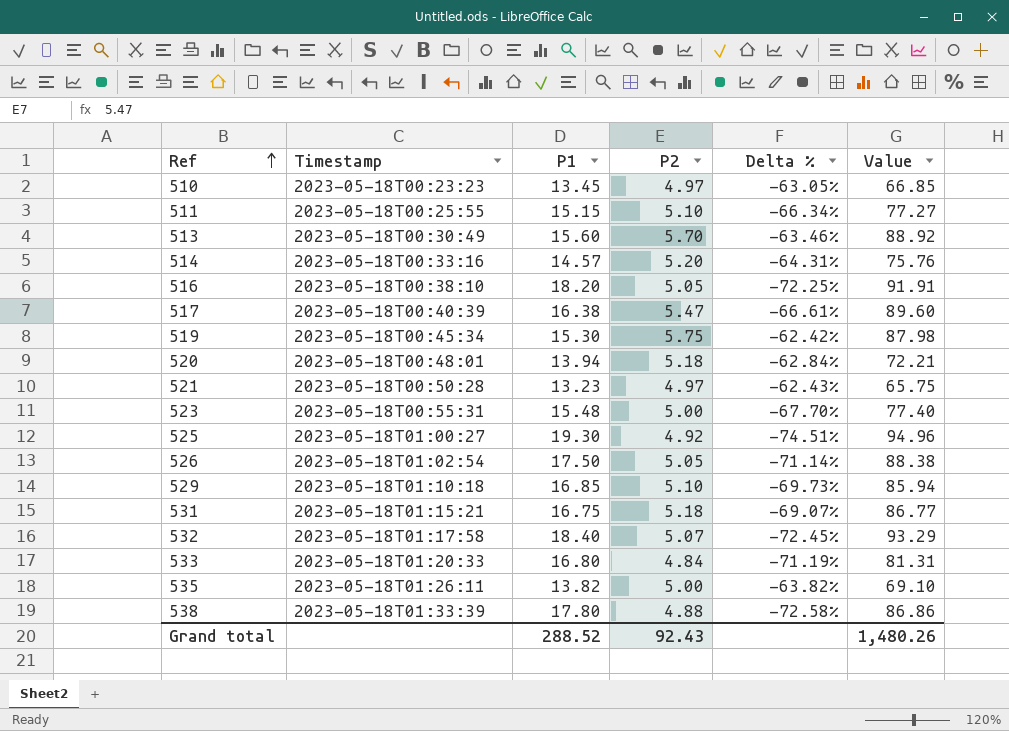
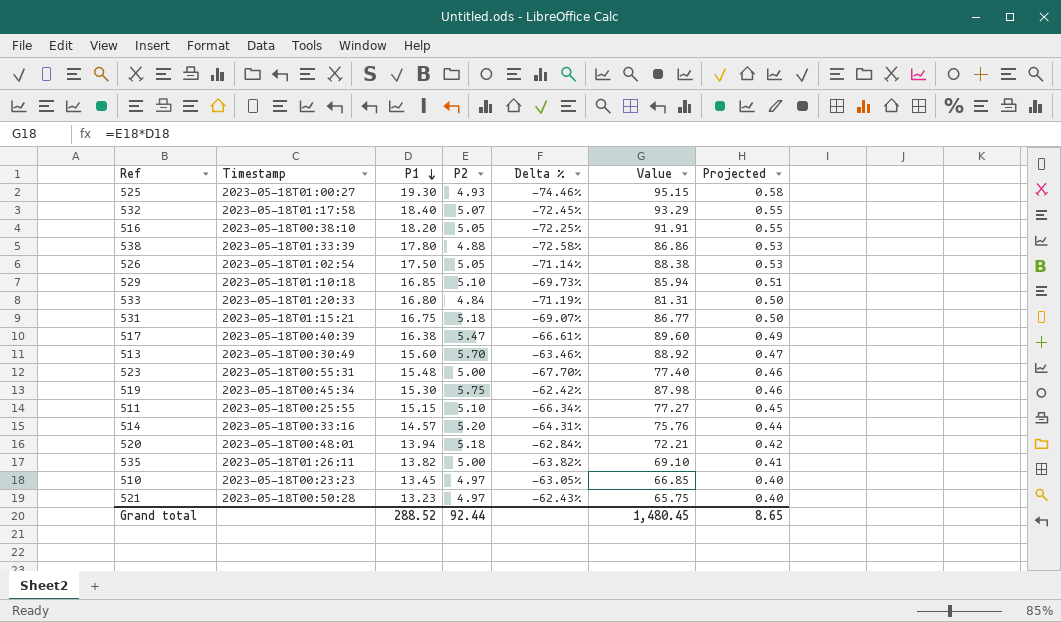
row order: Ref ascending -> P1 descending
column Projected | formula: none -> [P1] * 0.03
525 | P2: 4.92 -> 4.93
525 | Delta %: -74.51% -> -74.46%
525 | Value: 94.96 -> 95.15
Grand total | P2: 92.43 -> 92.44
Grand total | Value: 1,480.26 -> 1,480.45

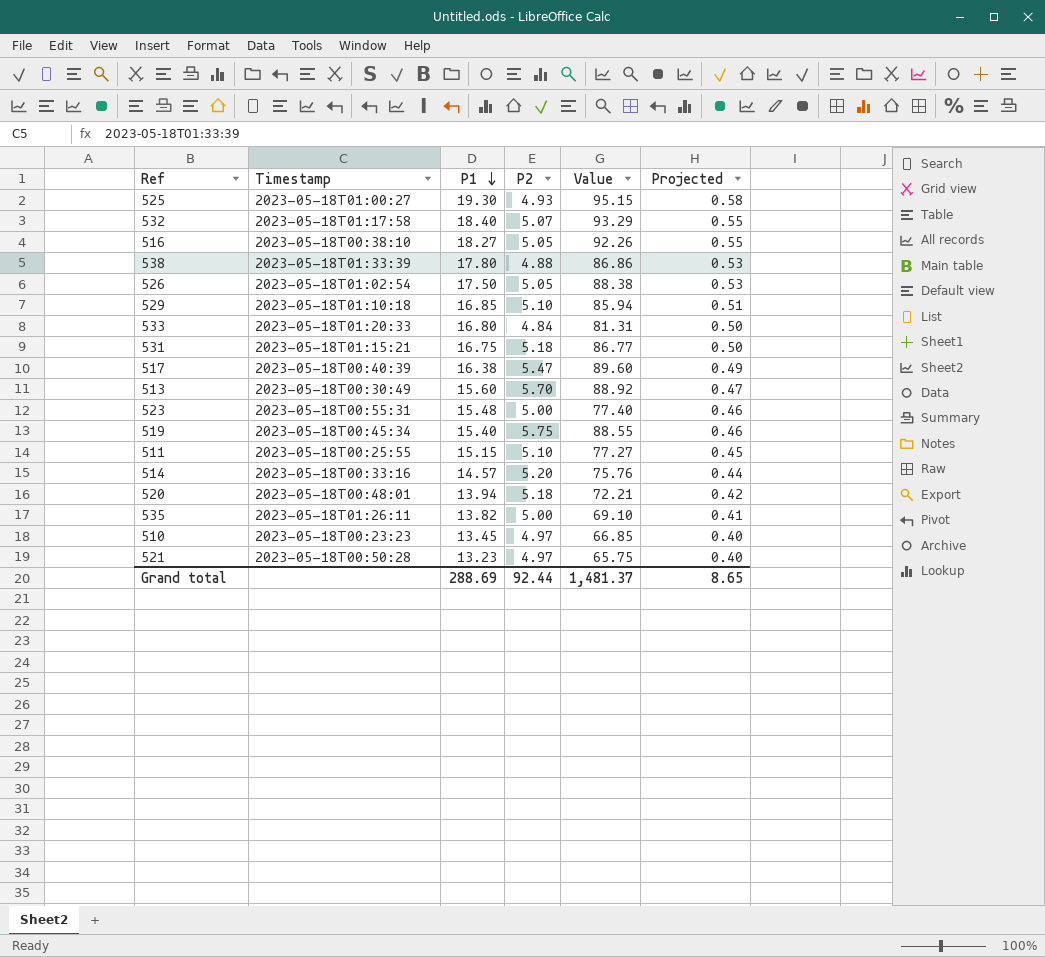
column Delta % | formula: ([P2] - [P1]) / [P1] -> none
516 | P1: 18.20 -> 18.27
516 | Value: 91.91 -> 92.26
519 | P1: 15.30 -> 15.40
519 | Value: 87.98 -> 88.55
Grand total | P1: 288.52 -> 288.69
Grand total | Value: 1,480.45 -> 1,481.37

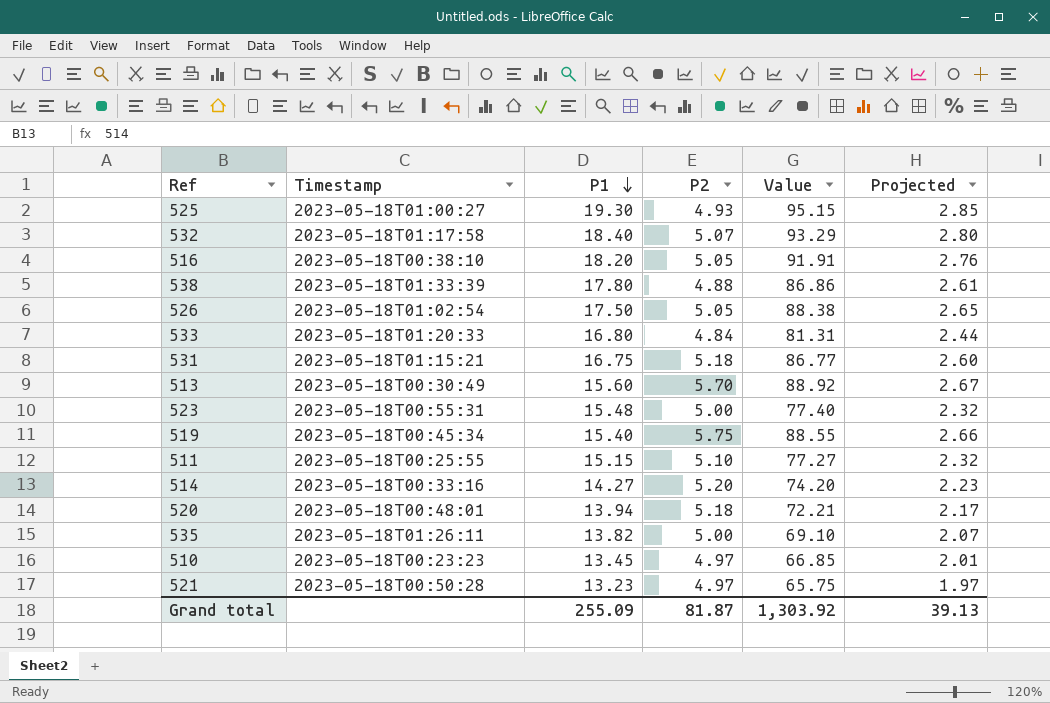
column Projected | formula: [P1] * 0.03 -> [Value] * 0.03
row 529: 2023-05-18T01:10:18 | 16.85 | 5.10 | 85.94 | 0.51 -> none
row 517: 2023-05-18T00:40:39 | 16.38 | 5.47 | 89.60 | 0.49 -> none
516 | P1: 18.27 -> 18.20
516 | Value: 92.26 -> 91.91
514 | P1: 14.57 -> 14.27
514 | Value: 75.76 -> 74.20
Grand total | P1: 288.69 -> 255.09
Grand total | P2: 92.44 -> 81.87
Grand total | Value: 1,481.37 -> 1,303.92
Grand total | Projected: 8.65 -> 39.13

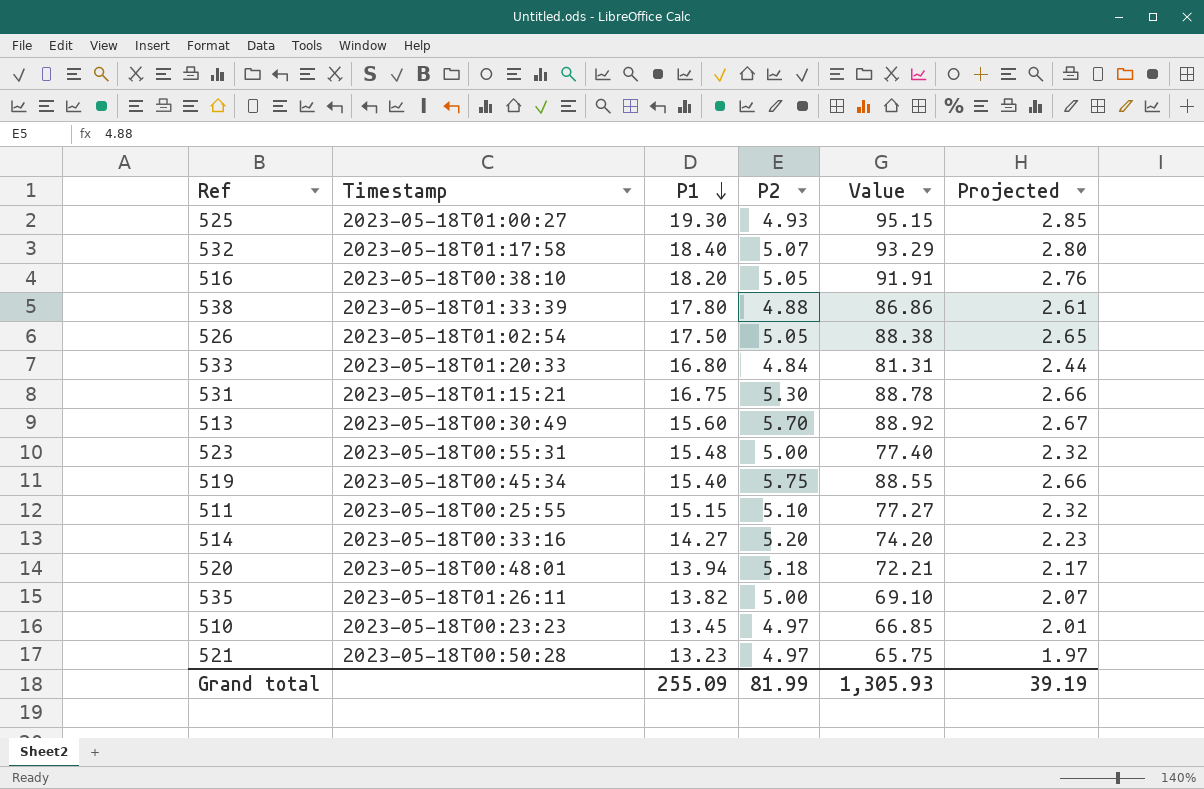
531 | P2: 5.18 -> 5.30
531 | Value: 86.77 -> 88.78
531 | Projected: 2.60 -> 2.66
Grand total | P2: 81.87 -> 81.99
Grand total | Value: 1,303.92 -> 1,305.93
Grand total | Projected: 39.13 -> 39.19

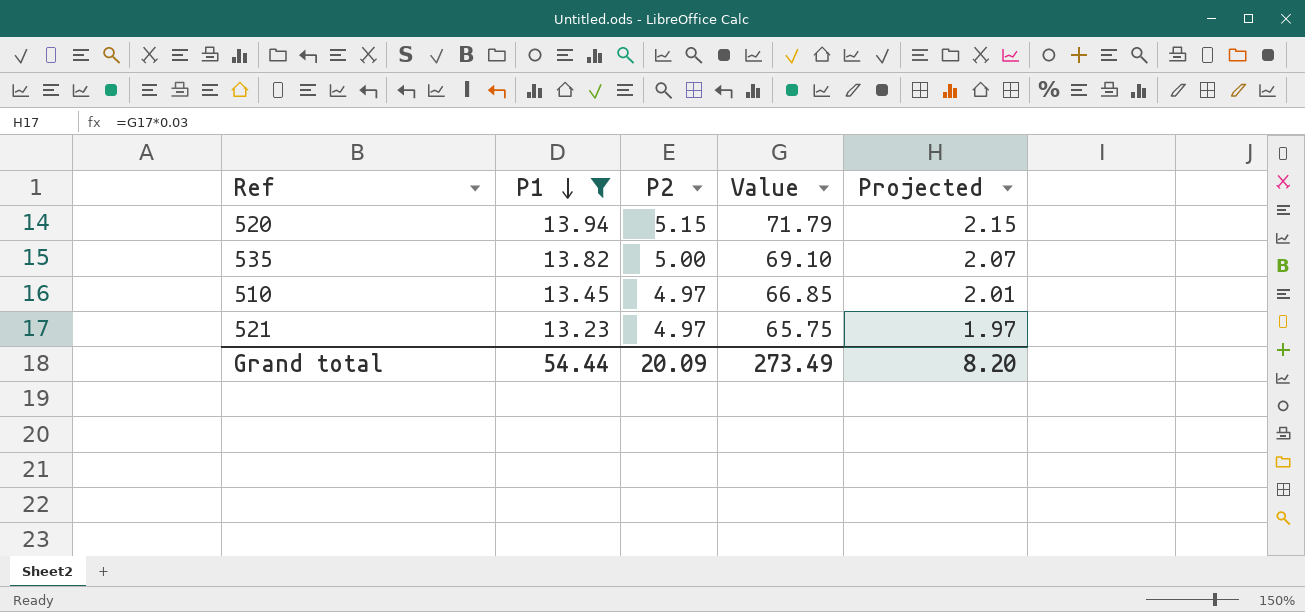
filter: none -> P1 <= 13.94
column Timestamp | position: 2 -> none
520 | P2: 5.18 -> 5.15
520 | Value: 72.21 -> 71.79
520 | Projected: 2.17 -> 2.15
Grand total | P1: 255.09 -> 54.44
Grand total | P2: 81.99 -> 20.09
Grand total | Value: 1,305.93 -> 273.49
Grand total | Projected: 39.19 -> 8.20

